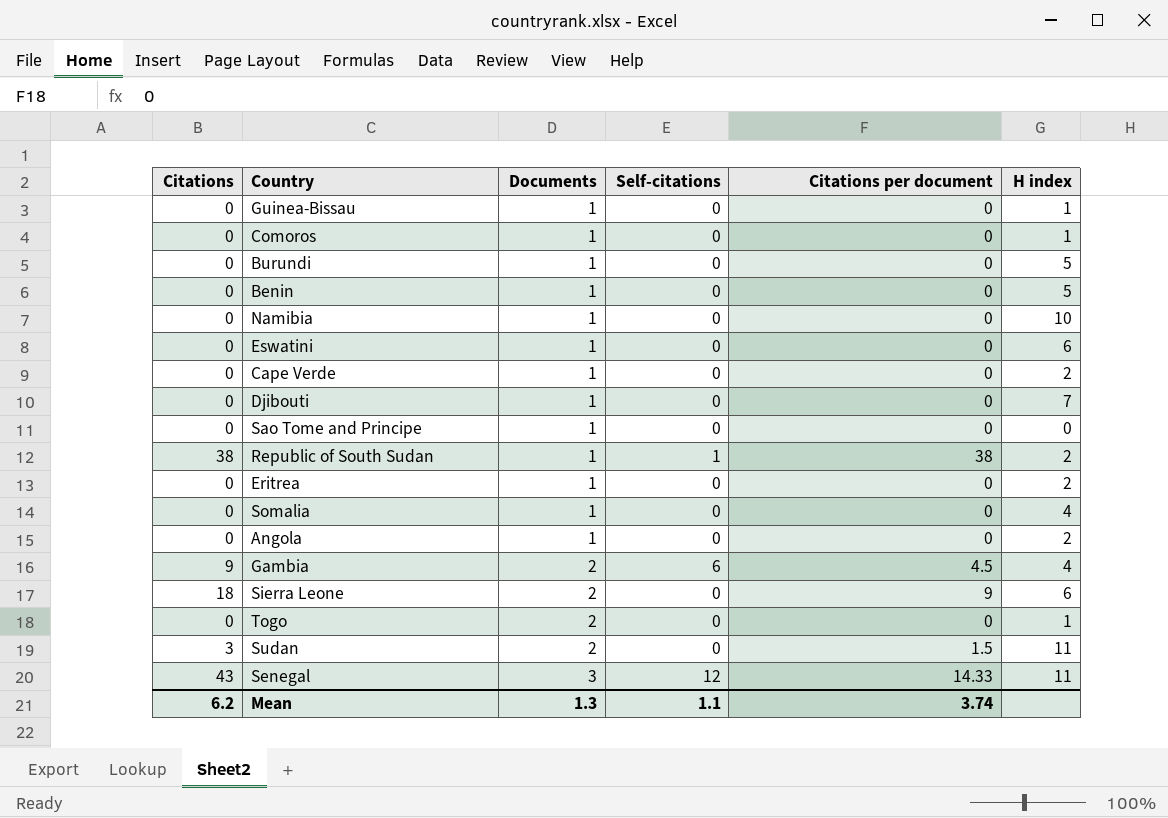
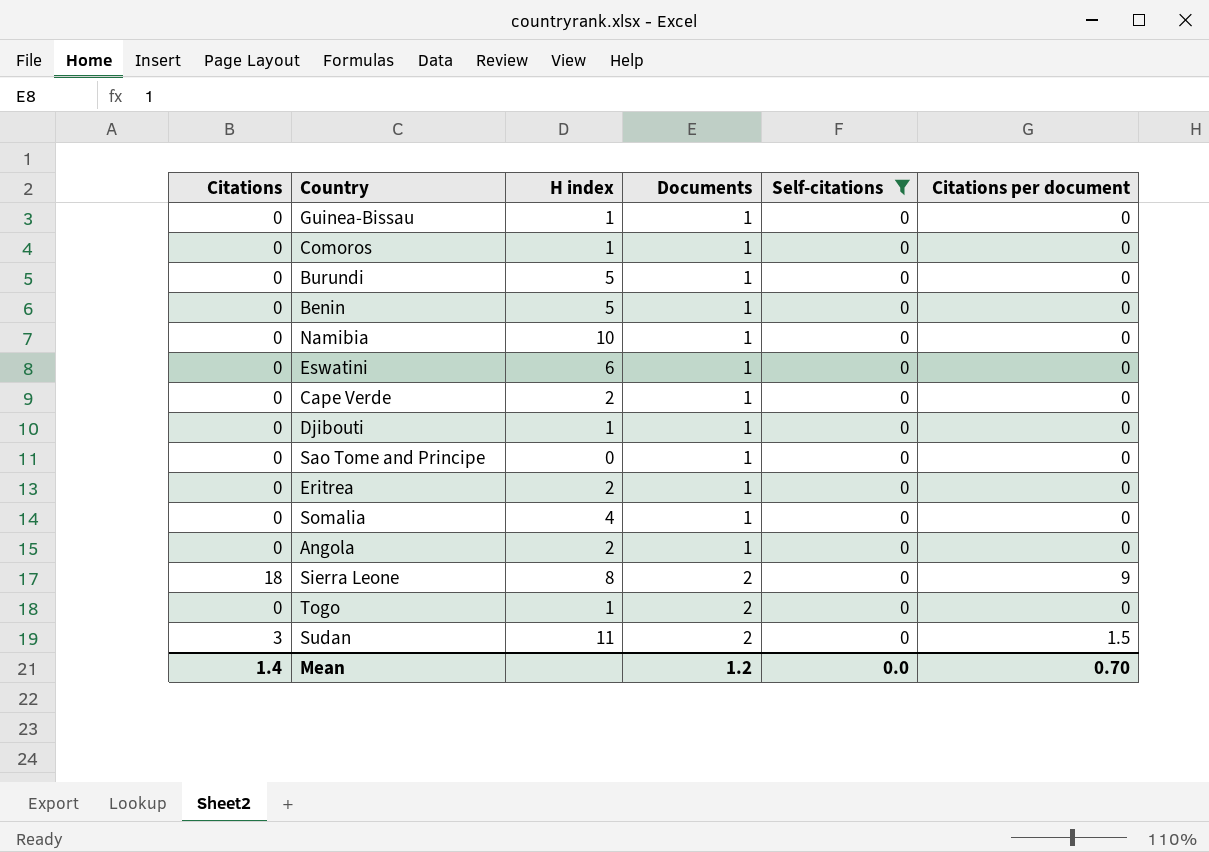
filter: none -> Self-citations = 0
column H index | position: 6 -> 3
Djibouti | H index: 7 -> 1
Sierra Leone | H index: 6 -> 8
Mean | Citations: 6.2 -> 1.4
Mean | Documents: 1.3 -> 1.2
Mean | Self-citations: 1.1 -> 0.0
Mean | Citations per document: 3.74 -> 0.70

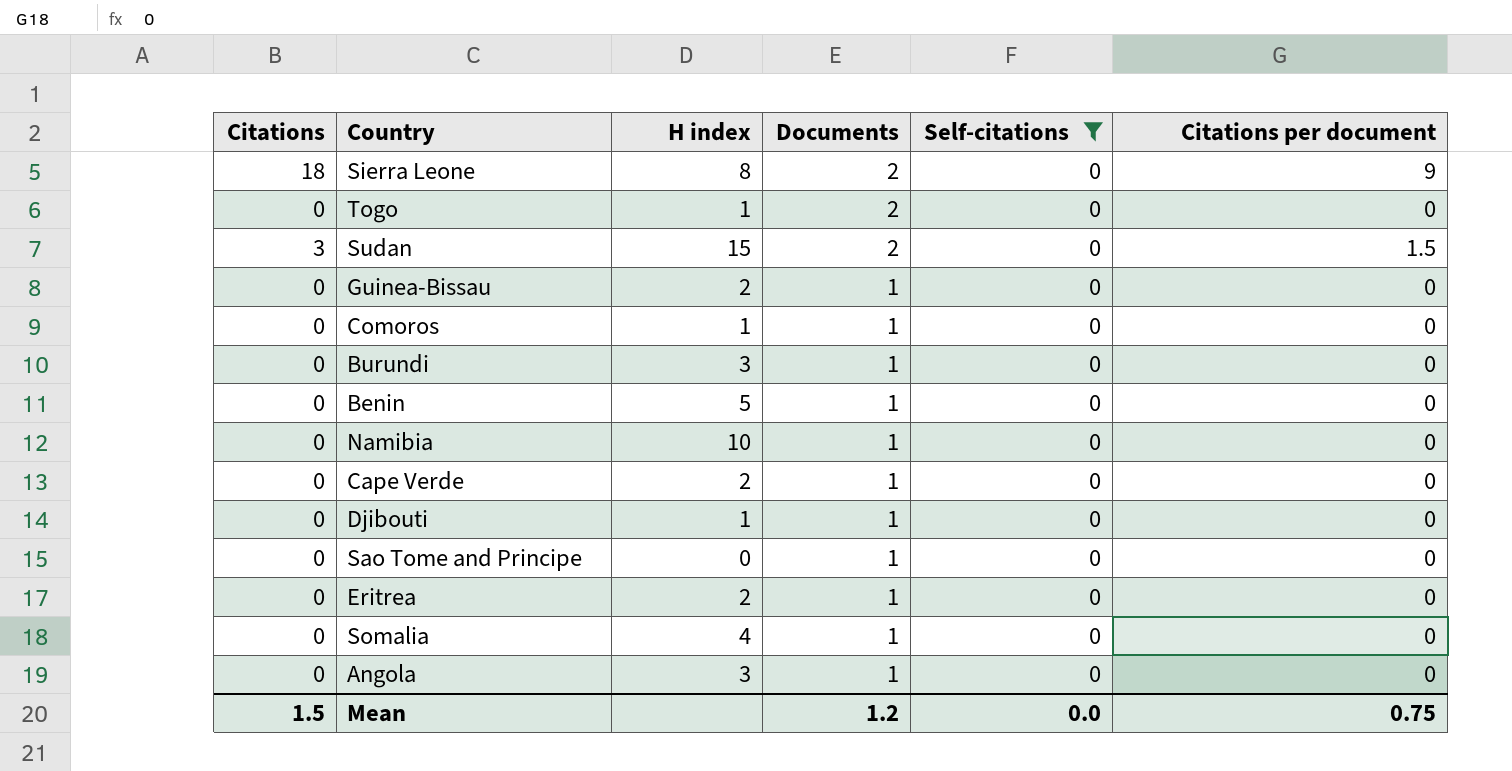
row order: Documents ascending -> Documents descending
row Eswatini: 0 | 6 | 1 | 0 | 0 -> none
Sudan | H index: 11 -> 15
Guinea-Bissau | H index: 1 -> 2
Burundi | H index: 5 -> 3
Angola | H index: 2 -> 3
Mean | Citations: 1.4 -> 1.5
Mean | Citations per document: 0.70 -> 0.75

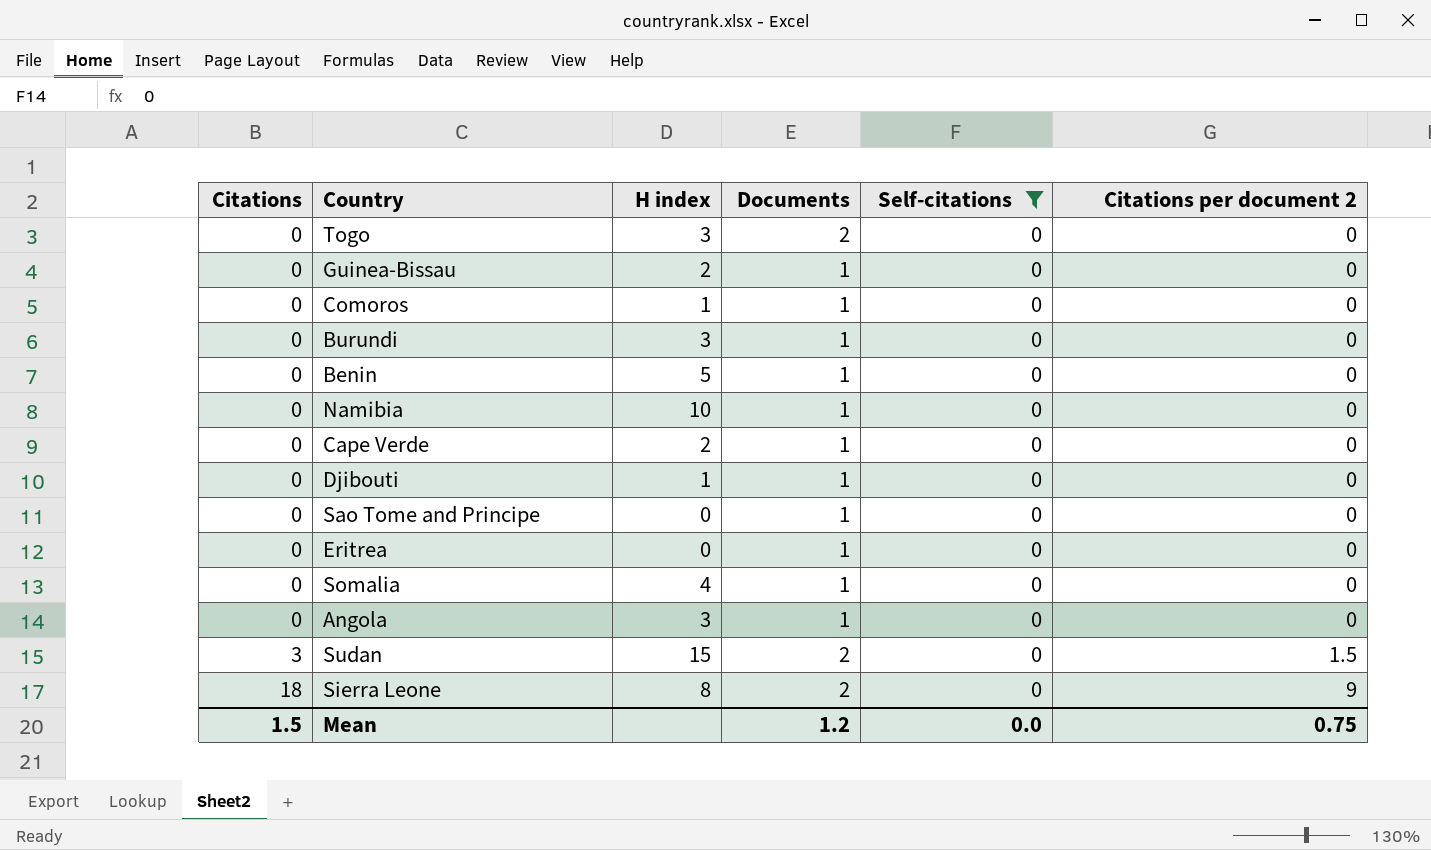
row order: Documents descending -> Citations ascending
column name: Citations per document -> Citations per document 2
Togo | H index: 1 -> 3
Eritrea | H index: 2 -> 0

